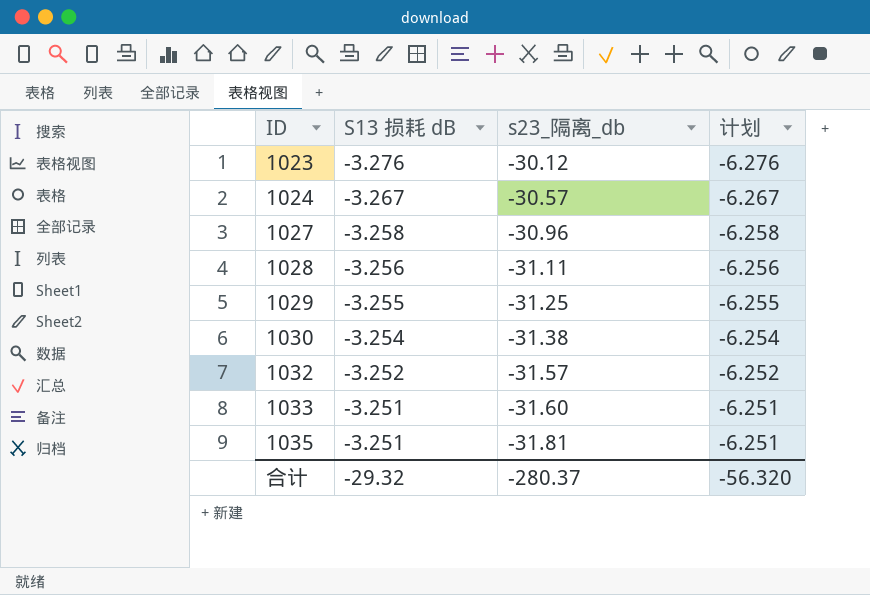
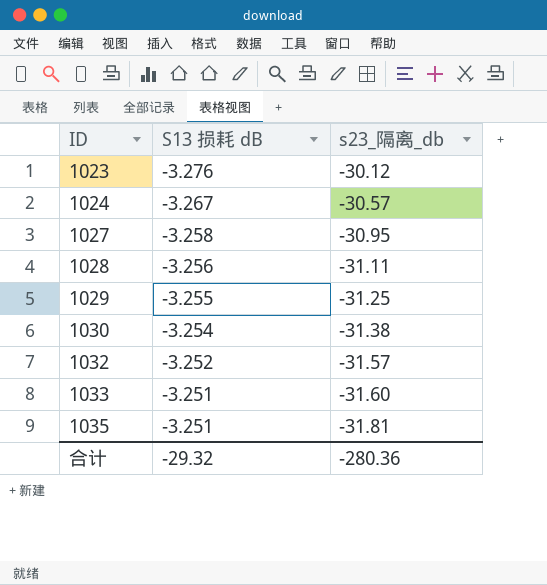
column 计划 | formula: [S13 损耗 dB] - 3 -> none
1027 | s23_隔离_db: -30.96 -> -30.95
合计 | s23_隔离_db: -280.37 -> -280.36

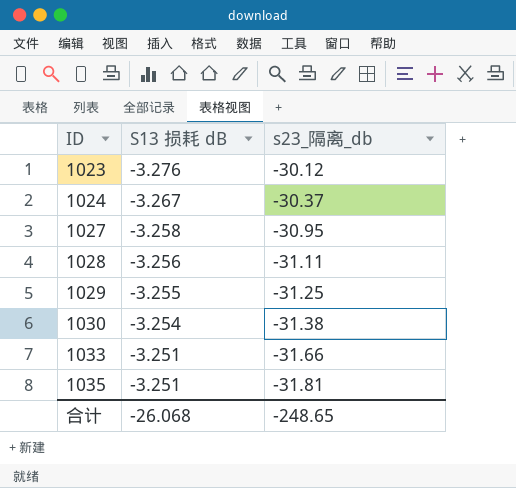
row 1032: -3.252 | -31.57 -> none
1024 | s23_隔离_db: -30.57 -> -30.37
1033 | s23_隔离_db: -31.60 -> -31.66
合计 | S13 损耗 dB: -29.32 -> -26.068
合计 | s23_隔离_db: -280.36 -> -248.65

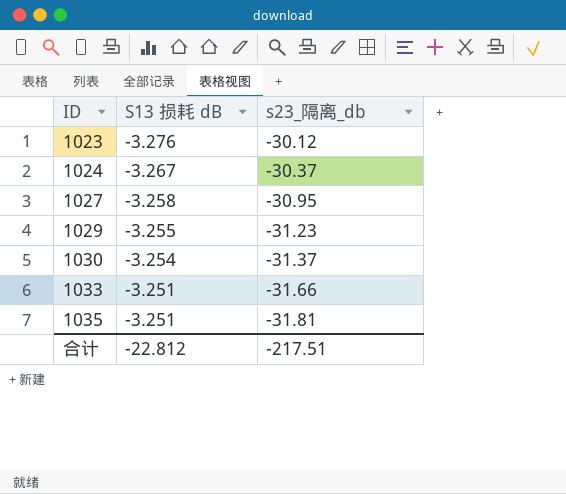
row 1028: -3.256 | -31.11 -> none
1029 | s23_隔离_db: -31.25 -> -31.23
1030 | s23_隔离_db: -31.38 -> -31.37
合计 | S13 损耗 dB: -26.068 -> -22.812
合计 | s23_隔离_db: -248.65 -> -217.51

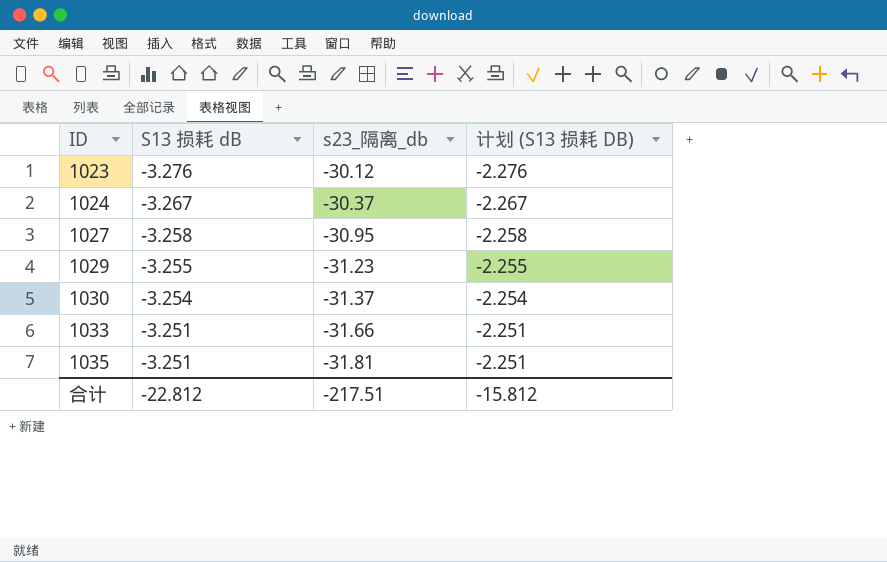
column 计划 (S13 损耗 DB) | formula: none -> [S13 损耗 dB] + 1

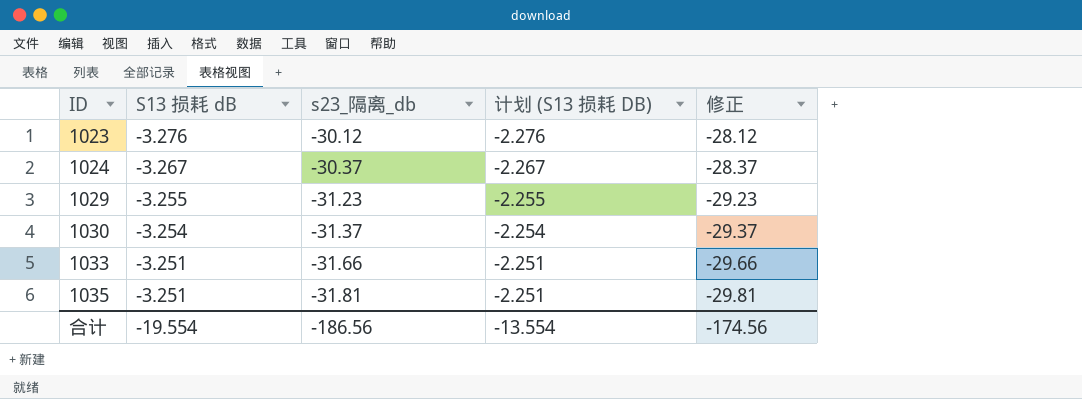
column 修正 | formula: none -> [s23_隔离_db] + 2
row 1027: -3.258 | -30.95 | -2.258 -> none
合计 | S13 损耗 dB: -22.812 -> -19.554
合计 | s23_隔离_db: -217.51 -> -186.56
合计 | 计划 (S13 损耗 DB): -15.812 -> -13.554

